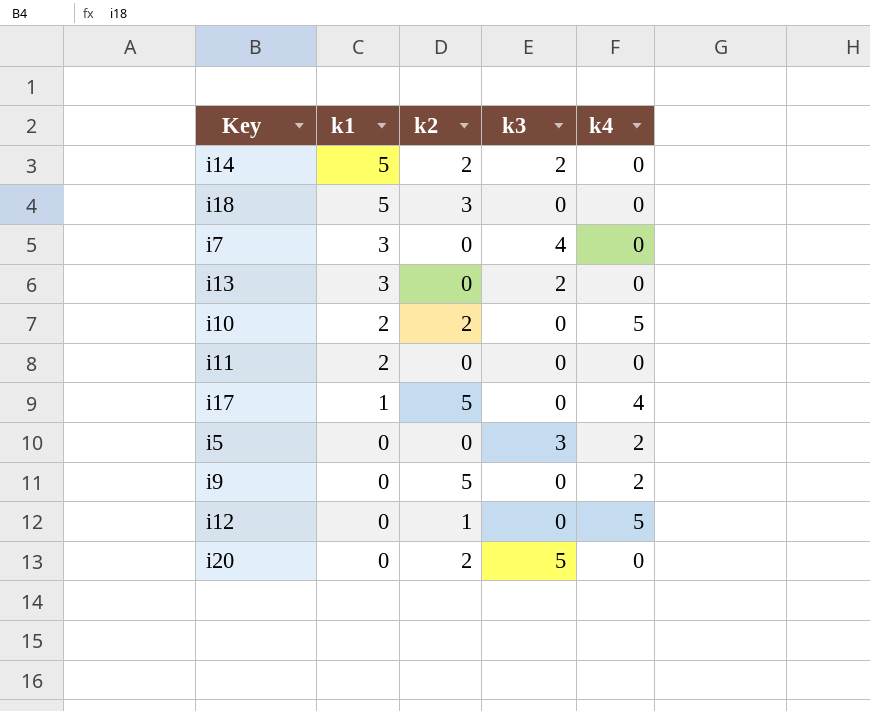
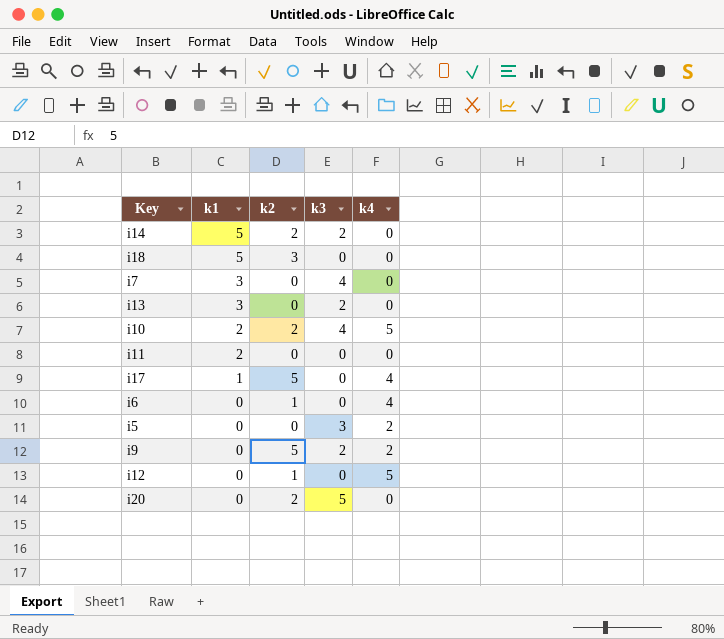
i10 | k3: 0 -> 4
row i6: none -> 0 | 1 | 0 | 4
i9 | k3: 0 -> 2

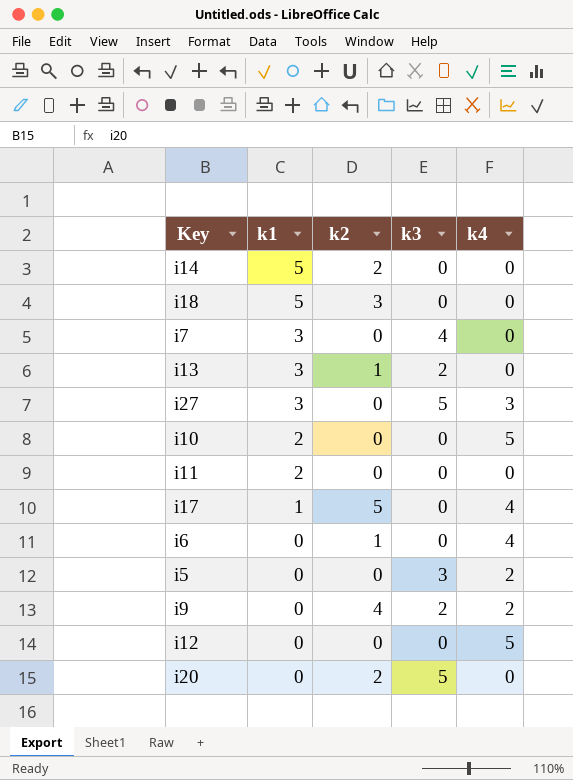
i14 | k3: 2 -> 0
i13 | k2: 0 -> 1
row i27: none -> 3 | 0 | 5 | 3
i10 | k2: 2 -> 0
i10 | k3: 4 -> 0
i9 | k2: 5 -> 4
i12 | k2: 1 -> 0

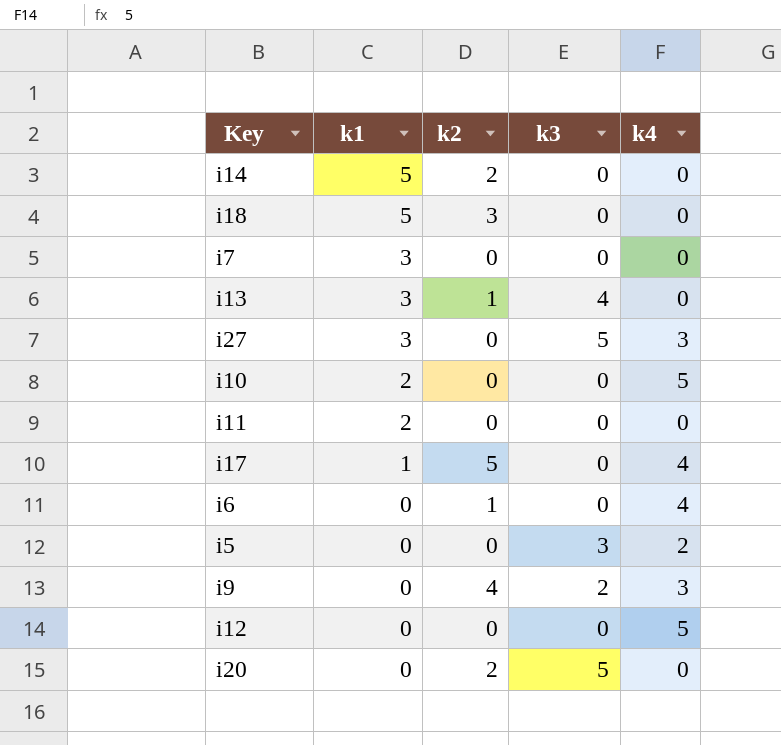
i7 | k3: 4 -> 0
i13 | k3: 2 -> 4
i9 | k4: 2 -> 3

